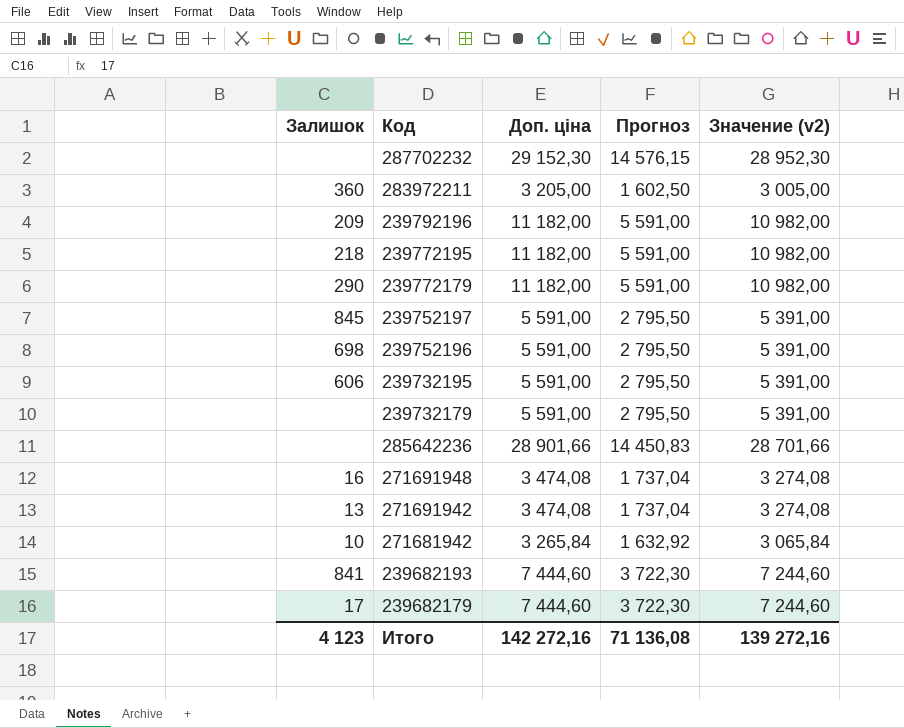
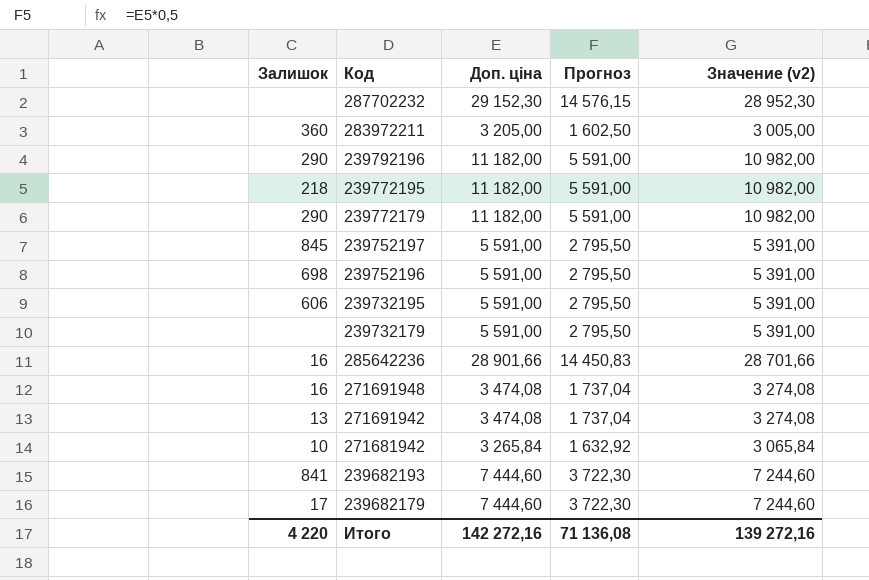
239792196 | Залишок: 209 -> 290
285642236 | Залишок: none -> 16
Итого | Залишок: 4 123 -> 4 220

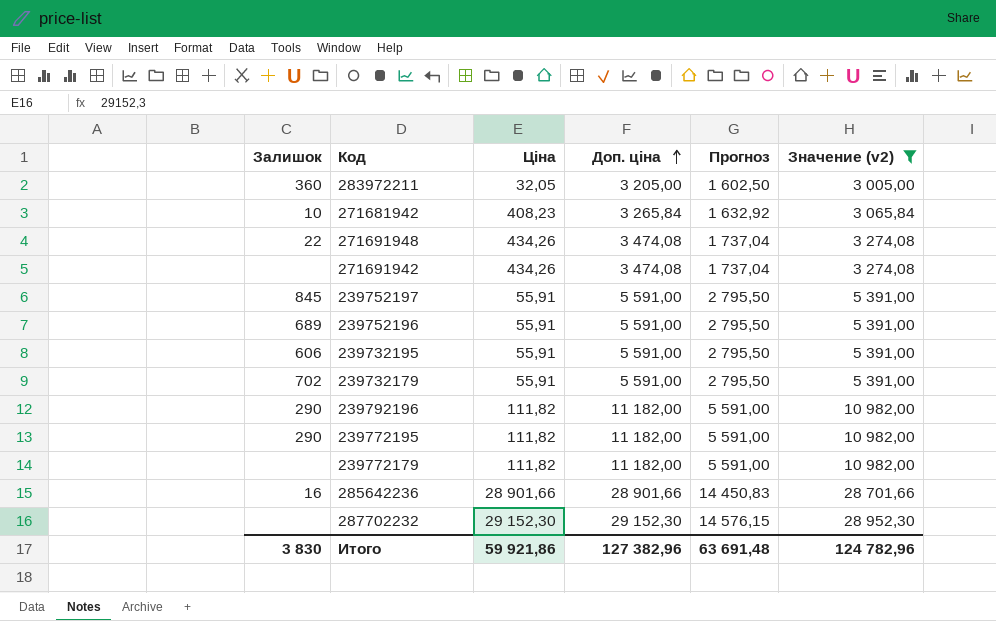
filter: none -> Значение (v2) != 7 244,60
row order: none -> Доп. ціна ascending
column Ціна | position: none -> 3
271691948 | Залишок: 16 -> 22
271691942 | Залишок: 13 -> none
239752196 | Залишок: 698 -> 689
239732179 | Залишок: none -> 702
239772195 | Залишок: 218 -> 290
239772179 | Залишок: 290 -> none
Итого | Залишок: 4 220 -> 3 830
Итого | Доп. ціна: 142 272,16 -> 127 382,96
Итого | Прогноз: 71 136,08 -> 63 691,48
Итого | Значение (v2): 139 272,16 -> 124 782,96

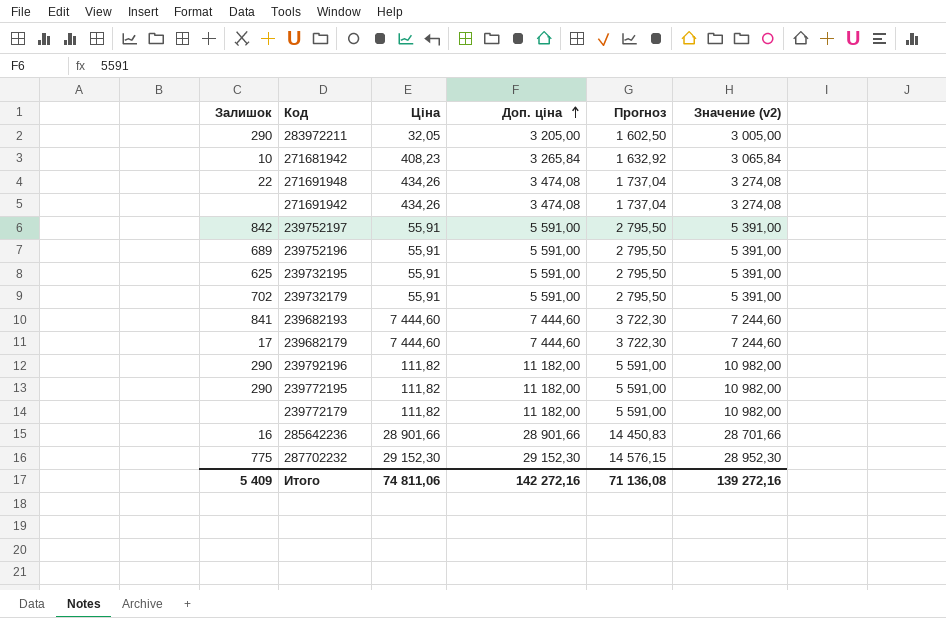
filter: Значение (v2) != 7 244,60 -> none
283972211 | Залишок: 360 -> 290
239752197 | Залишок: 845 -> 842
239732195 | Залишок: 606 -> 625
287702232 | Залишок: none -> 775
Итого | Залишок: 3 830 -> 5 409
Итого | Ціна: 59 921,86 -> 74 811,06
Итого | Доп. ціна: 127 382,96 -> 142 272,16
Итого | Прогноз: 63 691,48 -> 71 136,08
Итого | Значение (v2): 124 782,96 -> 139 272,16

